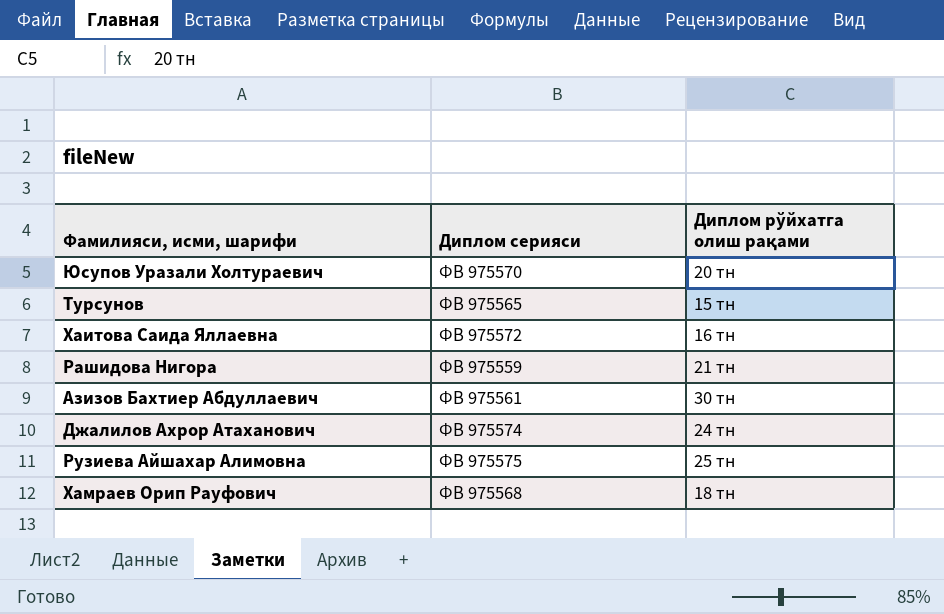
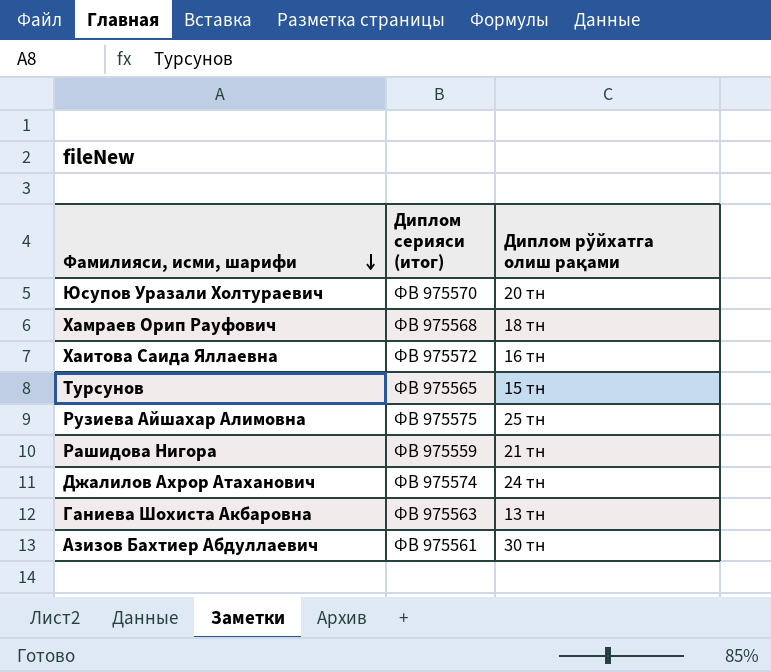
row order: none -> Фамилияси, исми, шарифи descending
column name: Диплом серияси -> Диплом серияси (итог)
row Ганиева Шохиста Акбаровна: none -> ФВ 975563 | 13 тн

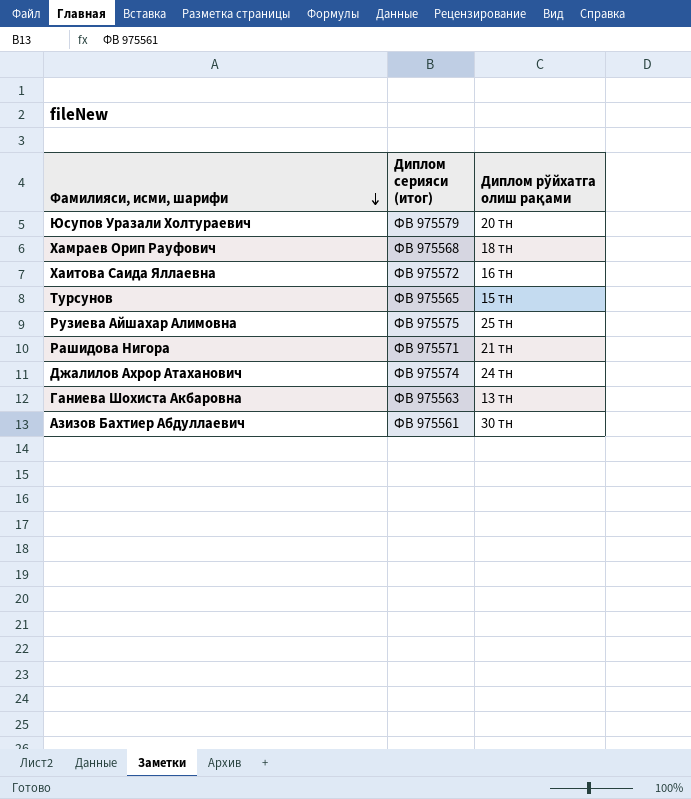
Юсупов Уразали Холтураевич | Диплом серияси (итог): ФВ 975570 -> ФВ 975579
Рашидова Нигора | Диплом серияси (итог): ФВ 975559 -> ФВ 975571

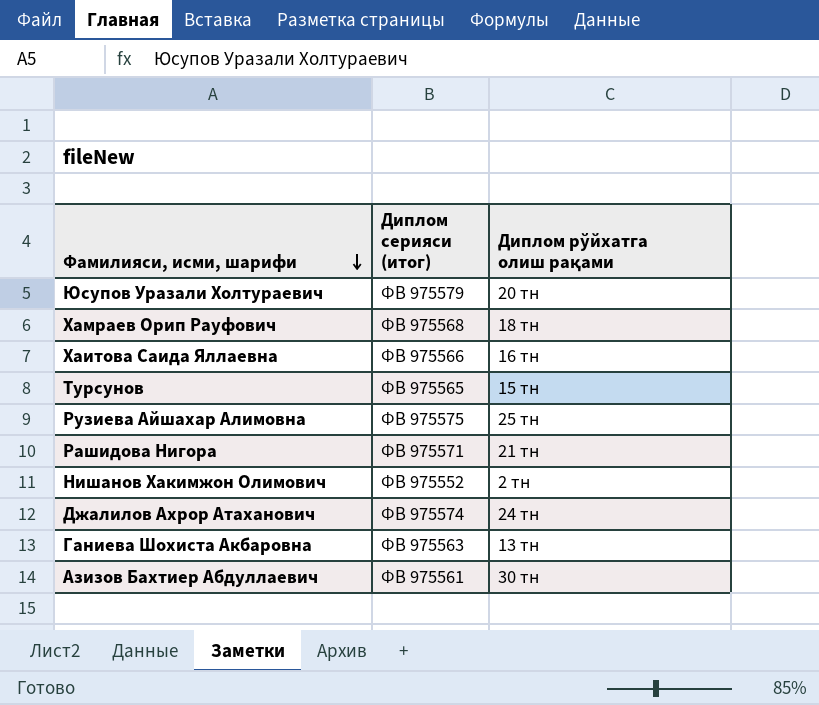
Хаитова Саида Яллаевна | Диплом серияси (итог): ФВ 975572 -> ФВ 975566
row Нишанов Хакимжон Олимович: none -> ФВ 975552 | 2 тн

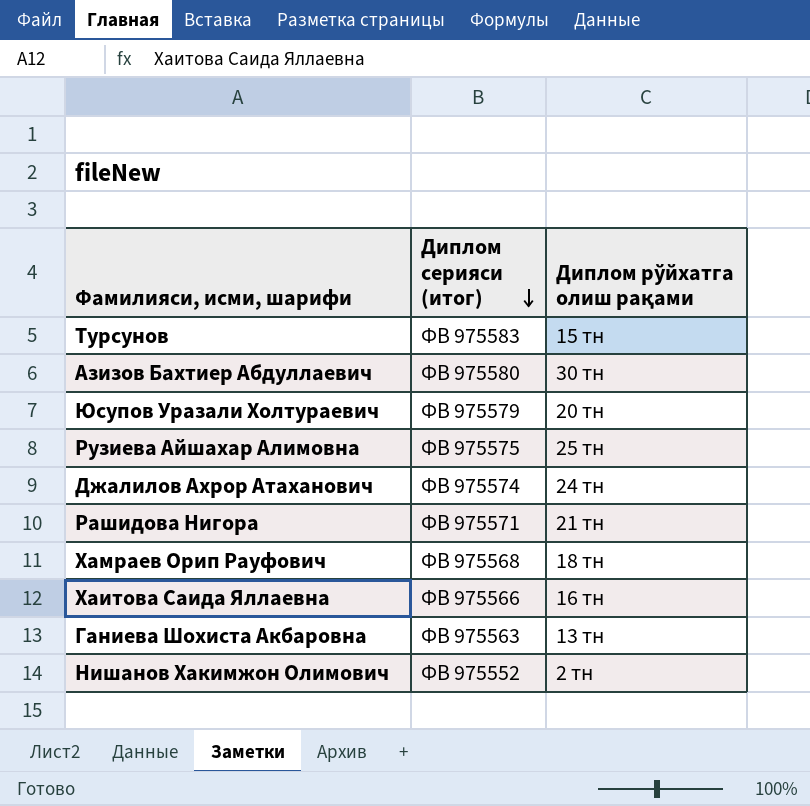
row order: Фамилияси, исми, шарифи descending -> Диплом серияси (итог) descending
Турсунов | Диплом серияси (итог): ФВ 975565 -> ФВ 975583
Азизов Бахтиер Абдуллаевич | Диплом серияси (итог): ФВ 975561 -> ФВ 975580

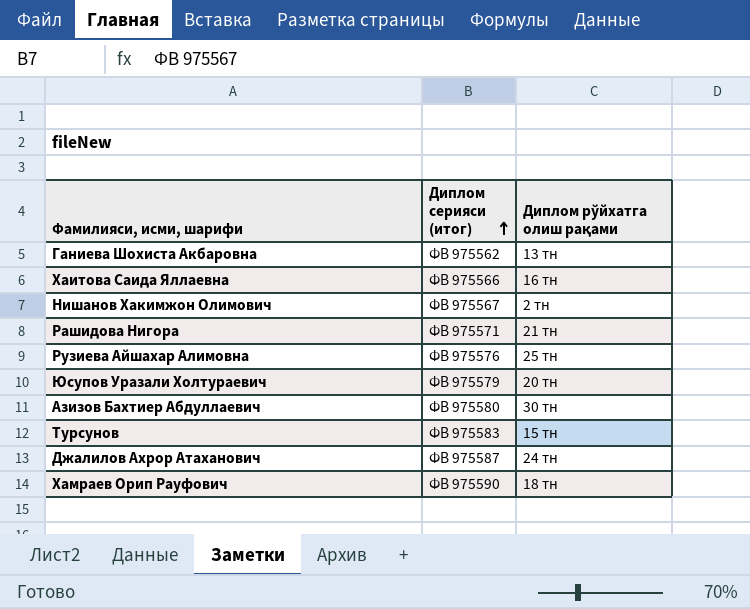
row order: Диплом серияси (итог) descending -> Диплом серияси (итог) ascending
Ганиева Шохиста Акбаровна | Диплом серияси (итог): ФВ 975563 -> ФВ 975562
Нишанов Хакимжон Олимович | Диплом серияси (итог): ФВ 975552 -> ФВ 975567
Рузиева Айшахар Алимовна | Диплом серияси (итог): ФВ 975575 -> ФВ 975576
Джалилов Ахрор Атаханович | Диплом серияси (итог): ФВ 975574 -> ФВ 975587
Хамраев Орип Рауфович | Диплом серияси (итог): ФВ 975568 -> ФВ 975590

